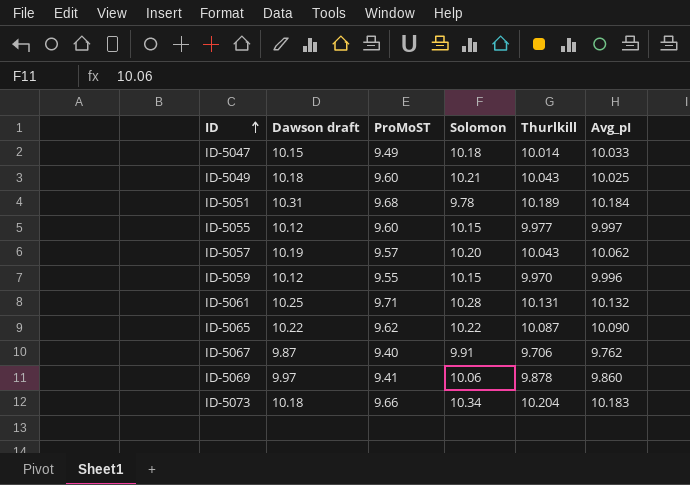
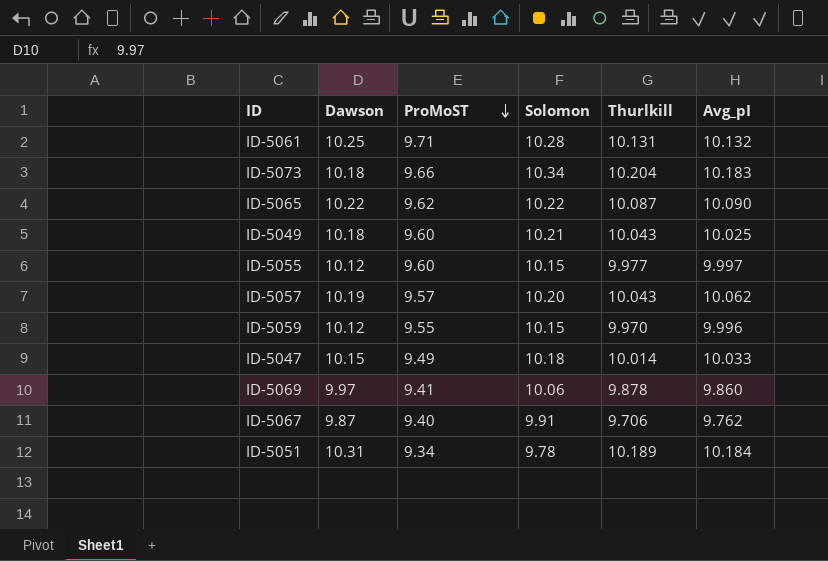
row order: ID ascending -> ProMoST descending
column name: Dawson draft -> Dawson
ID-5051 | ProMoST: 9.68 -> 9.34

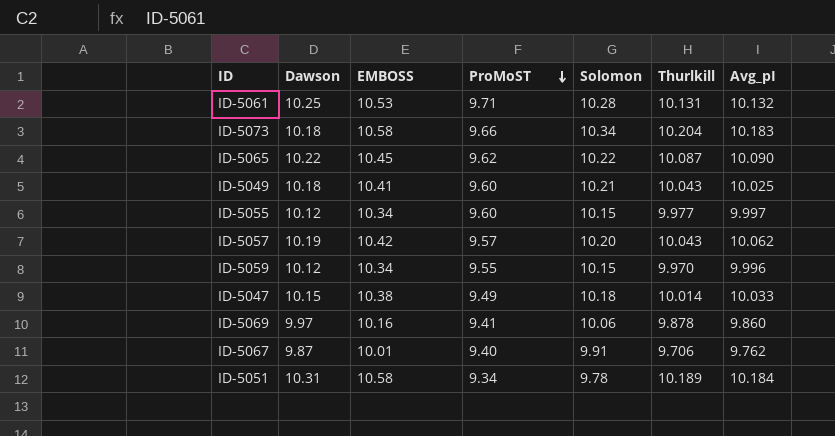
column EMBOSS | position: none -> 3

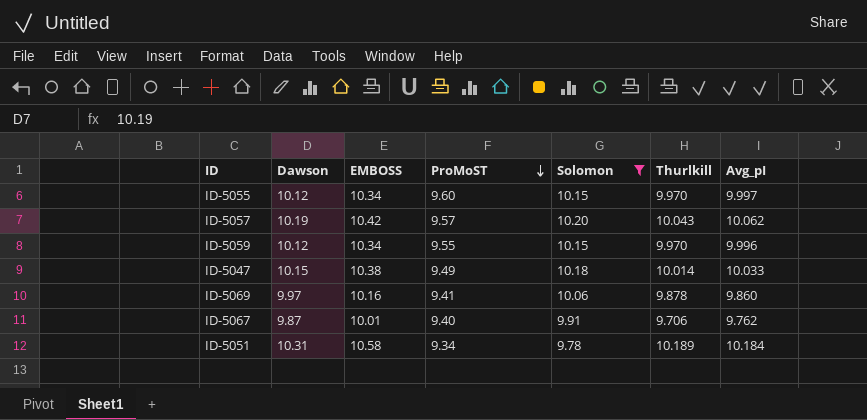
filter: none -> Solomon <= 10.20
ID-5055 | Thurlkill: 9.977 -> 9.970

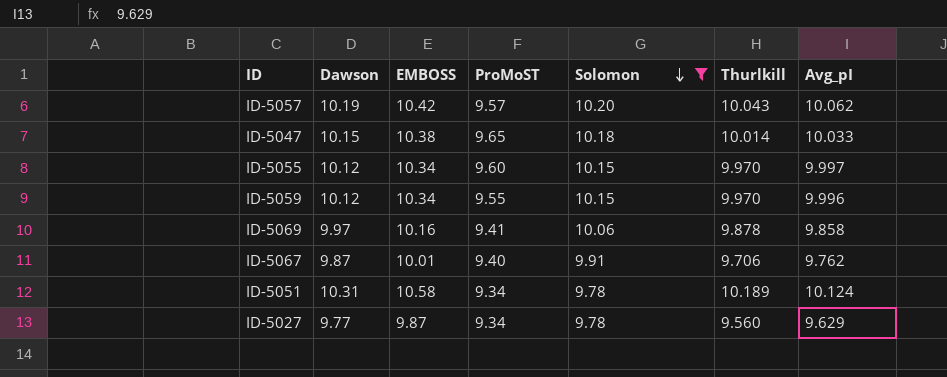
row order: ProMoST descending -> Solomon descending
ID-5047 | ProMoST: 9.49 -> 9.65
ID-5069 | Avg_pI: 9.860 -> 9.858
ID-5051 | Avg_pI: 10.184 -> 10.124
row ID-5027: none -> 9.77 | 9.87 | 9.34 | 9.78 | 9.560 | 9.629

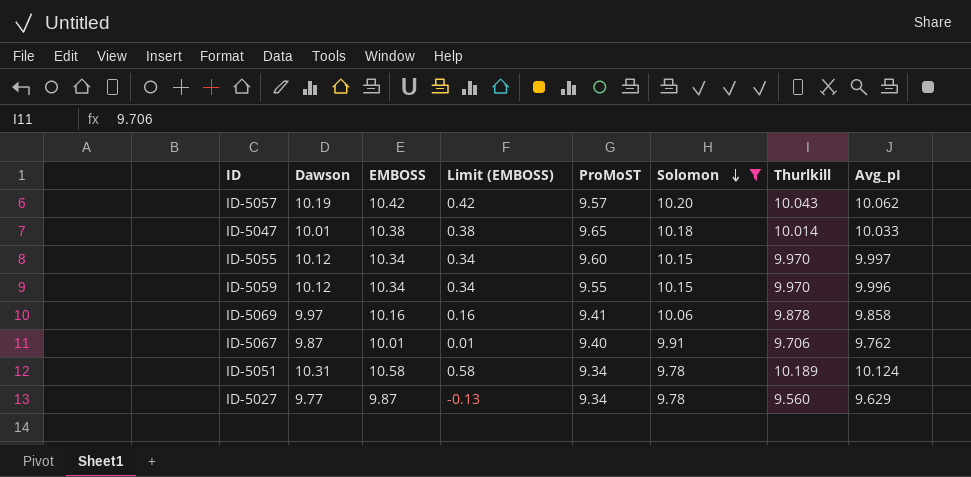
column Limit (EMBOSS) | formula: none -> [EMBOSS] - 10
ID-5047 | Dawson: 10.15 -> 10.01

